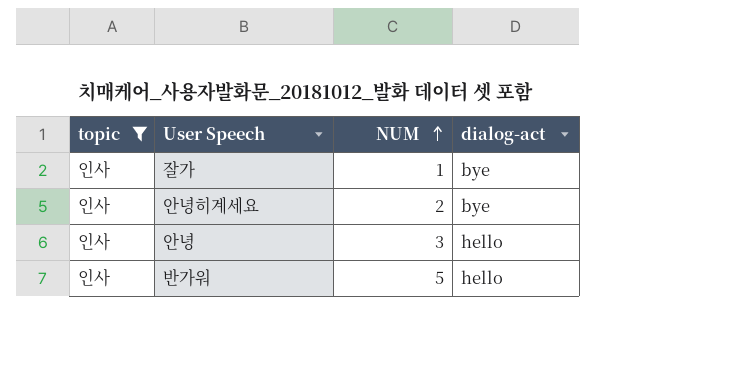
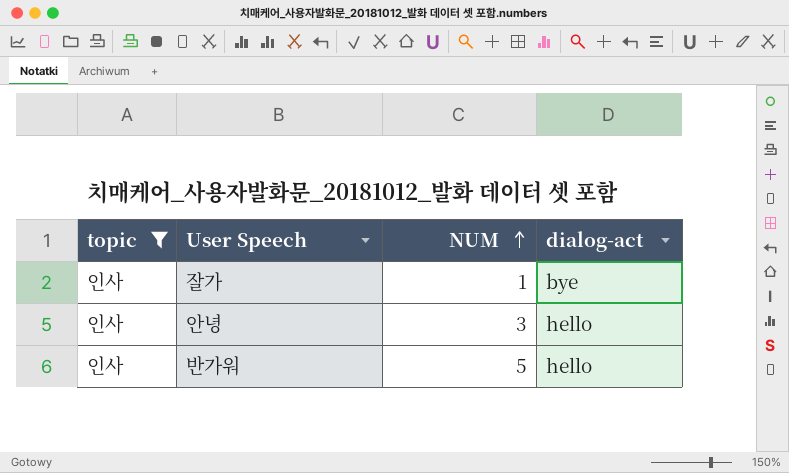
row 안녕히계세요: 인사 | 2 | bye -> none

